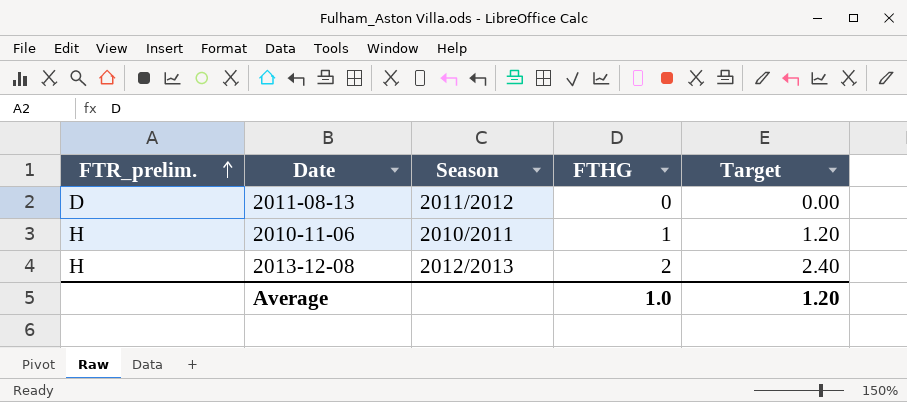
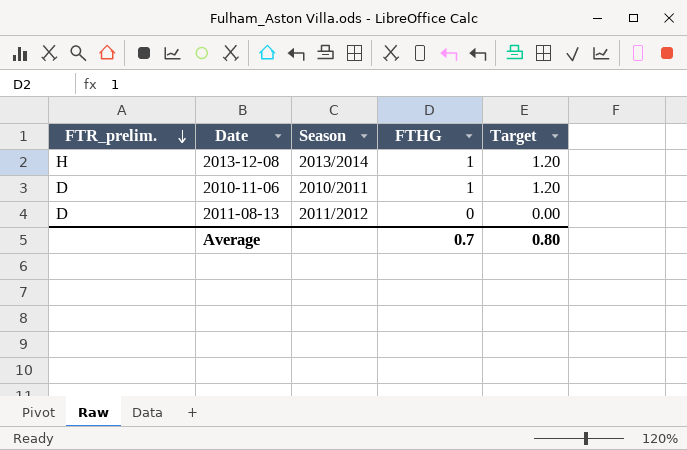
row order: FTR_prelim. ascending -> FTR_prelim. descending
2013-12-08 | Season: 2012/2013 -> 2013/2014
2013-12-08 | FTHG: 2 -> 1
2013-12-08 | Target: 2.40 -> 1.20
2010-11-06 | FTR_prelim.: H -> D
Average | FTHG: 1.0 -> 0.7
Average | Target: 1.20 -> 0.80

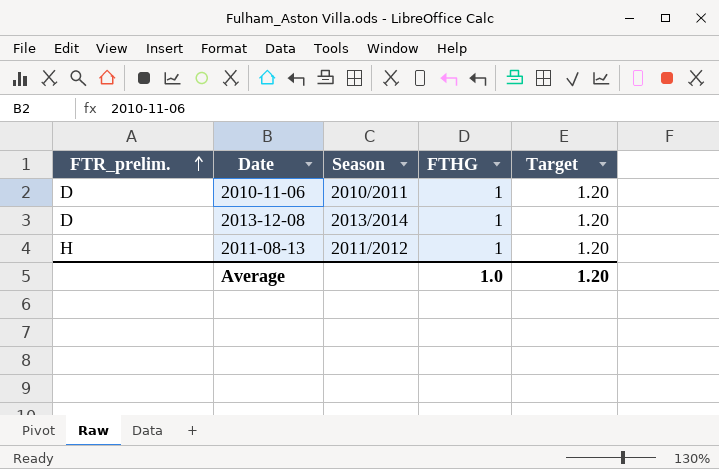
row order: FTR_prelim. descending -> FTR_prelim. ascending
2013-12-08 | FTR_prelim.: H -> D
2011-08-13 | FTR_prelim.: D -> H
2011-08-13 | FTHG: 0 -> 1
2011-08-13 | Target: 0.00 -> 1.20
Average | FTHG: 0.7 -> 1.0
Average | Target: 0.80 -> 1.20

